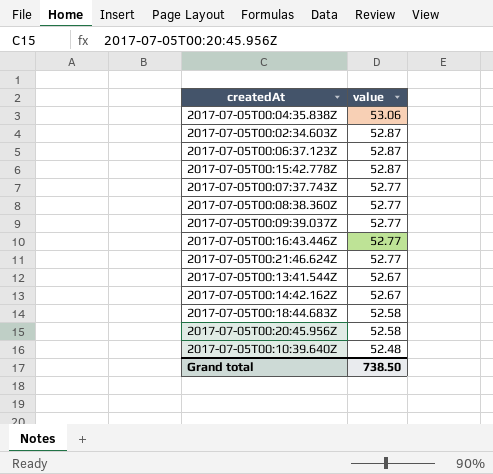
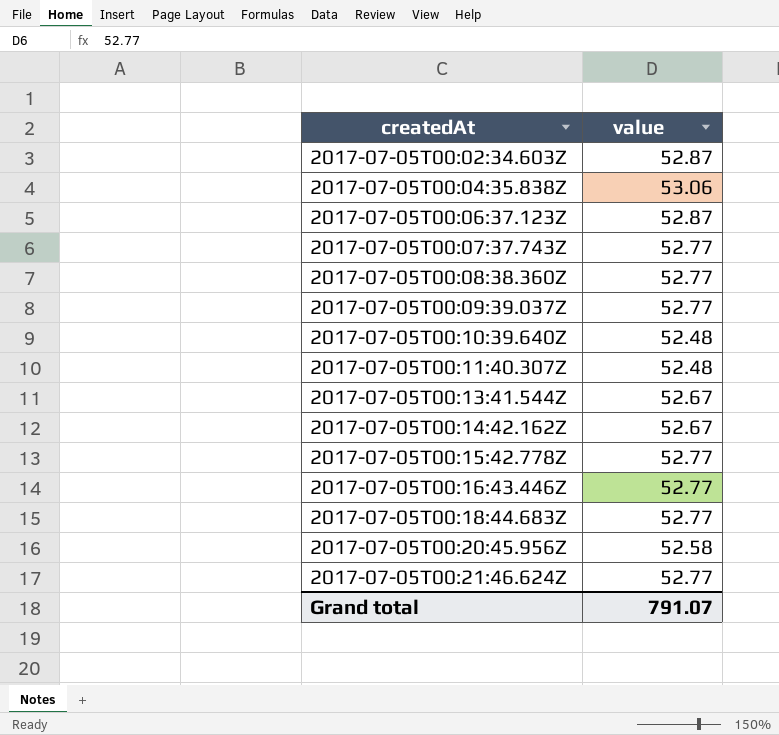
row order: value descending -> createdAt ascending
row 2017-07-05T00:11:40.307Z: none -> 52.48
2017-07-05T00:15:42.778Z | value: 52.87 -> 52.77
2017-07-05T00:18:44.683Z | value: 52.58 -> 52.77
Grand total | value: 738.50 -> 791.07

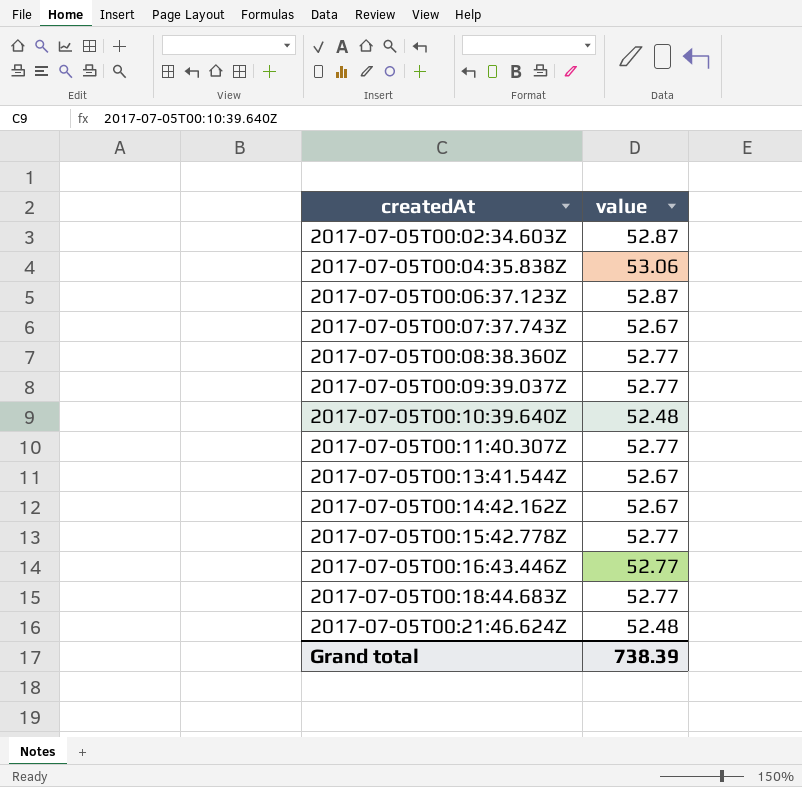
row 2017-07-05T00:20:45.956Z: 52.58 -> none
2017-07-05T00:07:37.743Z | value: 52.77 -> 52.67
2017-07-05T00:11:40.307Z | value: 52.48 -> 52.77
2017-07-05T00:21:46.624Z | value: 52.77 -> 52.48
Grand total | value: 791.07 -> 738.39

